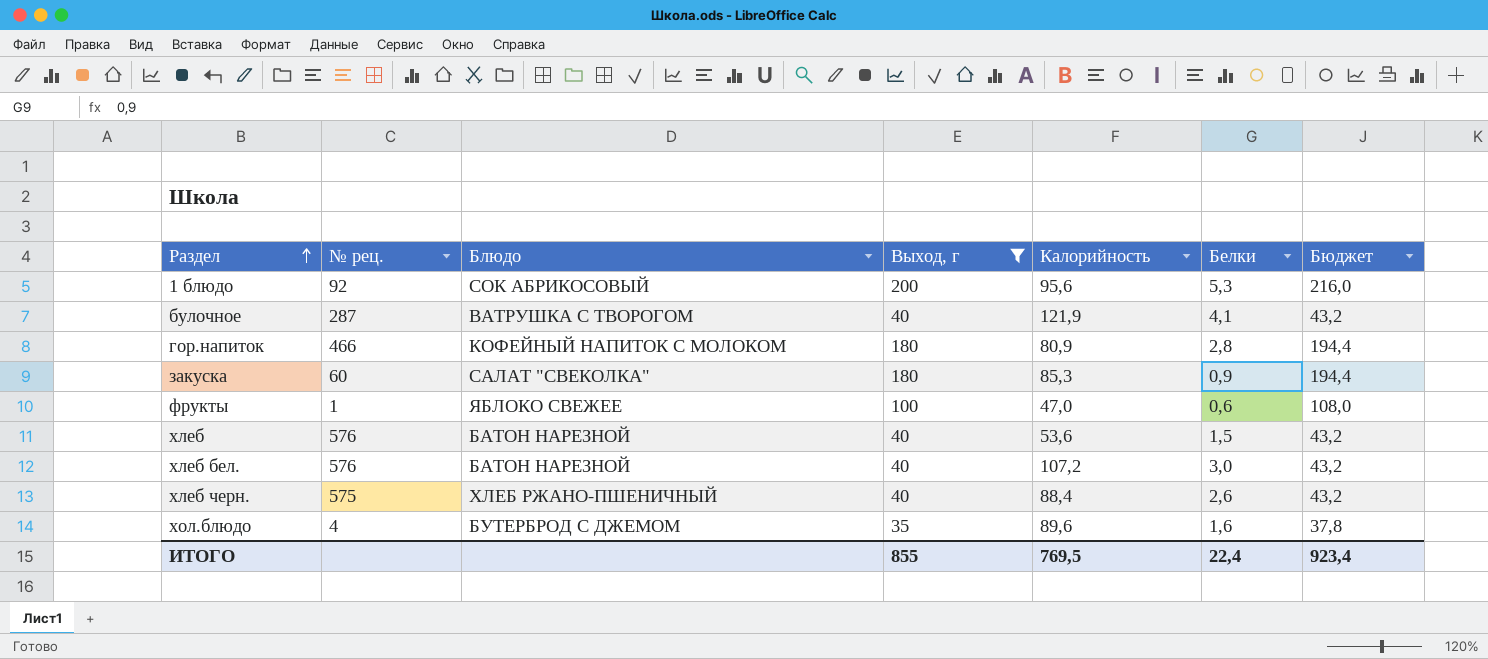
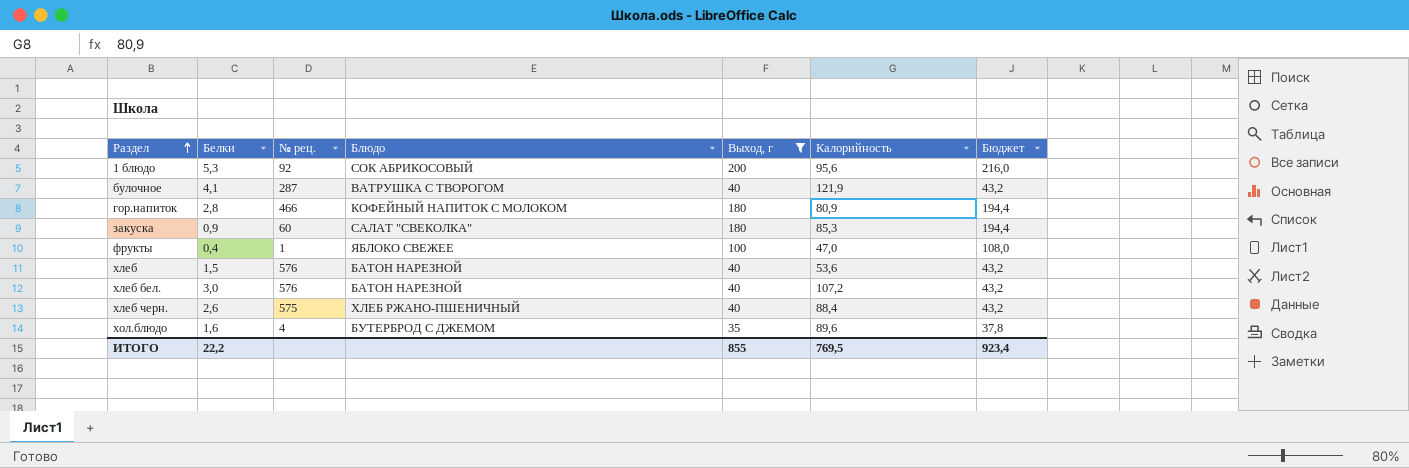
column Белки | position: 6 -> 2
фрукты | Белки: 0,6 -> 0,4
ИТОГО | Белки: 22,4 -> 22,2

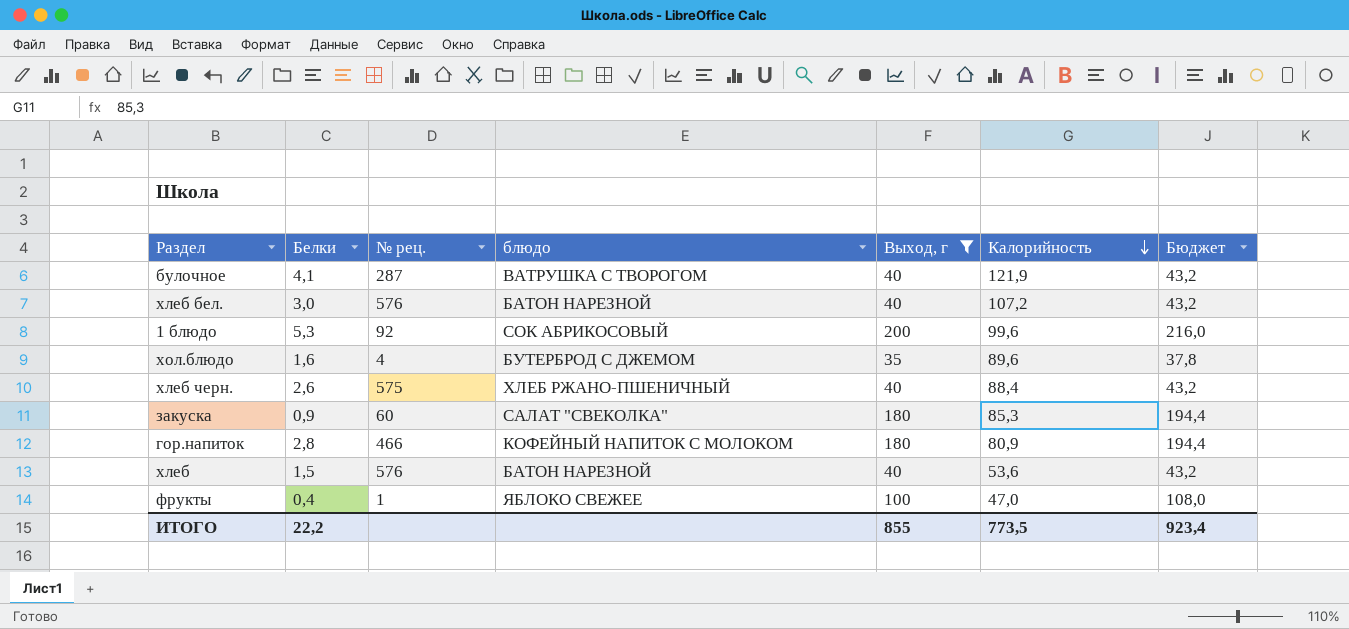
row order: Раздел ascending -> Калорийность descending
column name: Блюдо -> блюдо
1 блюдо | Калорийность: 95,6 -> 99,6
ИТОГО | Калорийность: 769,5 -> 773,5

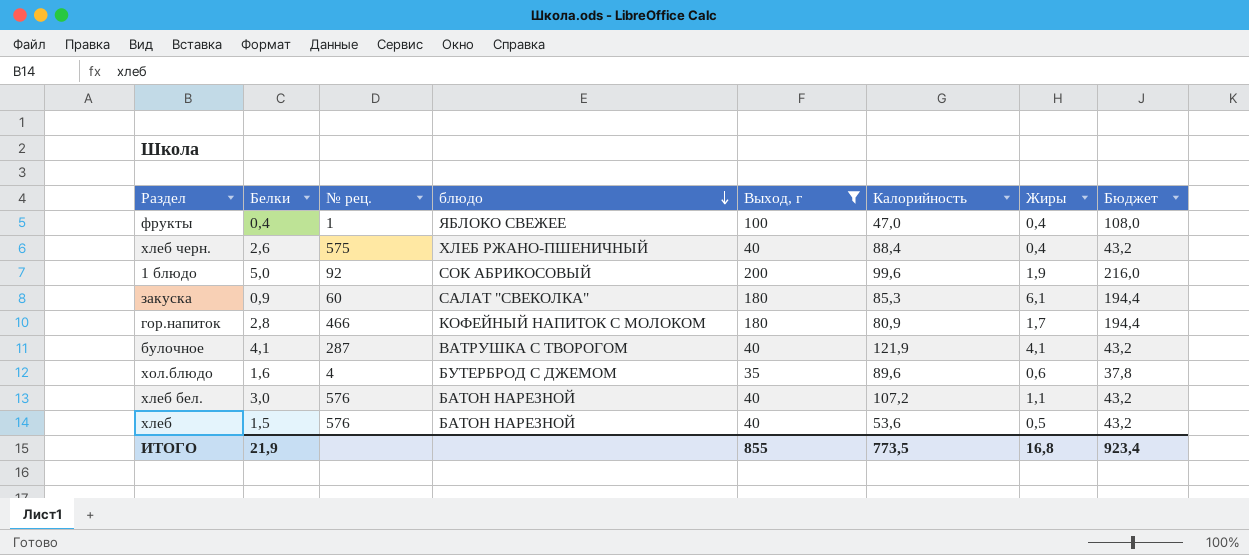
row order: Калорийность descending -> блюдо descending
column Жиры | position: none -> 7
1 блюдо | Белки: 5,3 -> 5,0
ИТОГО | Белки: 22,2 -> 21,9

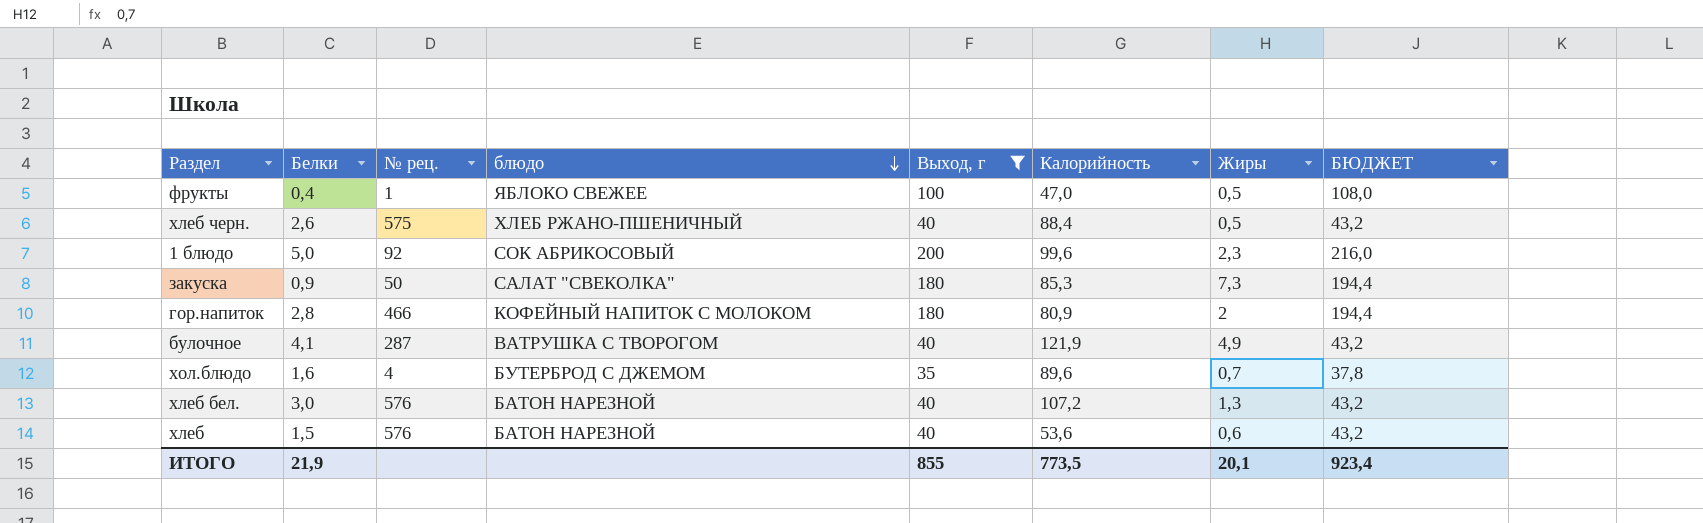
column name: Бюджет -> БЮДЖЕТ
фрукты | Жиры: 0,4 -> 0,5
хлеб черн. | Жиры: 0,4 -> 0,5
1 блюдо | Жиры: 1,9 -> 2,3
закуска | № рец.: 60 -> 50
закуска | Жиры: 6,1 -> 7,3
гор.напиток | Жиры: 1,7 -> 2
булочное | Жиры: 4,1 -> 4,9
хол.блюдо | Жиры: 0,6 -> 0,7
хлеб бел. | Жиры: 1,1 -> 1,3
хлеб | Жиры: 0,5 -> 0,6
ИТОГО | Жиры: 16,8 -> 20,1

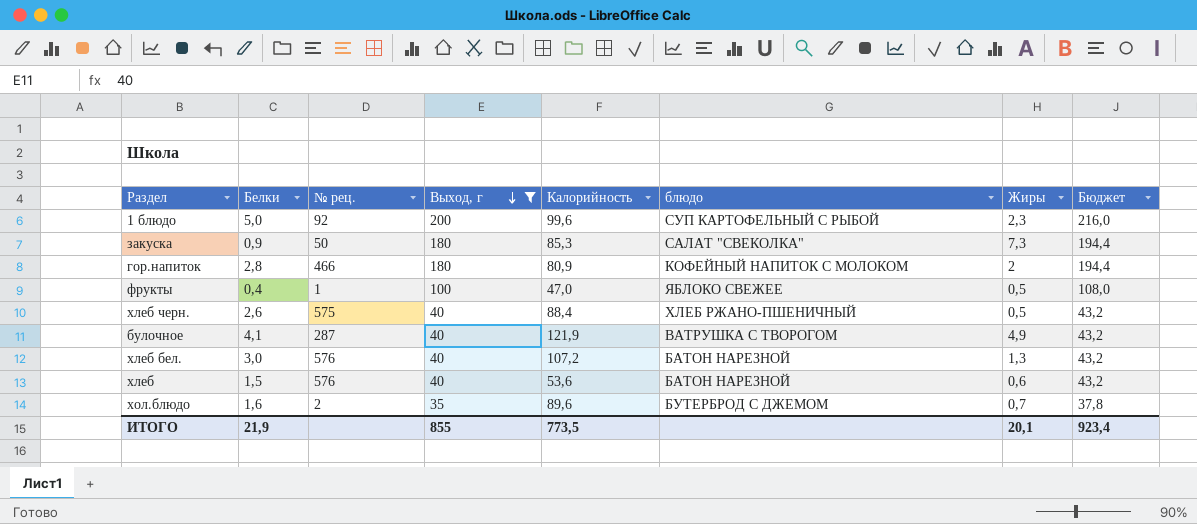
row order: блюдо descending -> Выход, г descending
column блюдо | position: 4 -> 6
column name: БЮДЖЕТ -> Бюджет
1 блюдо | блюдо: СОК АБРИКОСОВЫЙ -> СУП КАРТОФЕЛЬНЫЙ С РЫБОЙ
хол.блюдо | № рец.: 4 -> 2

